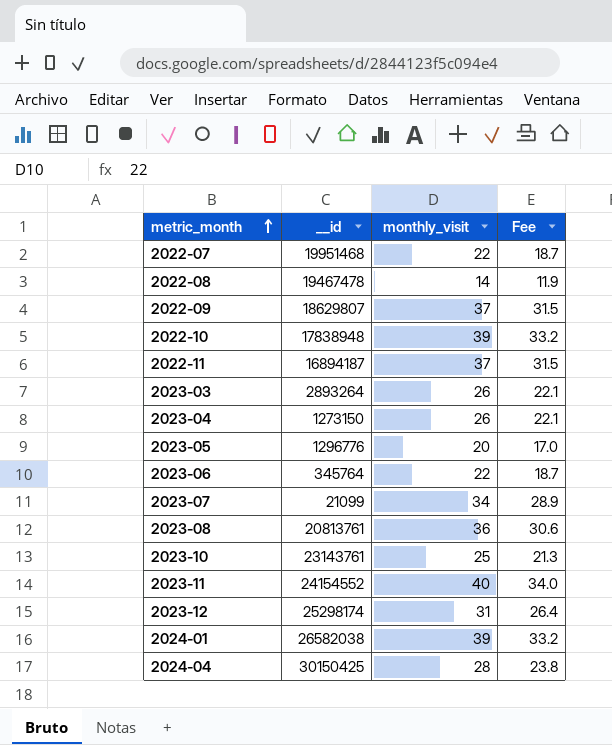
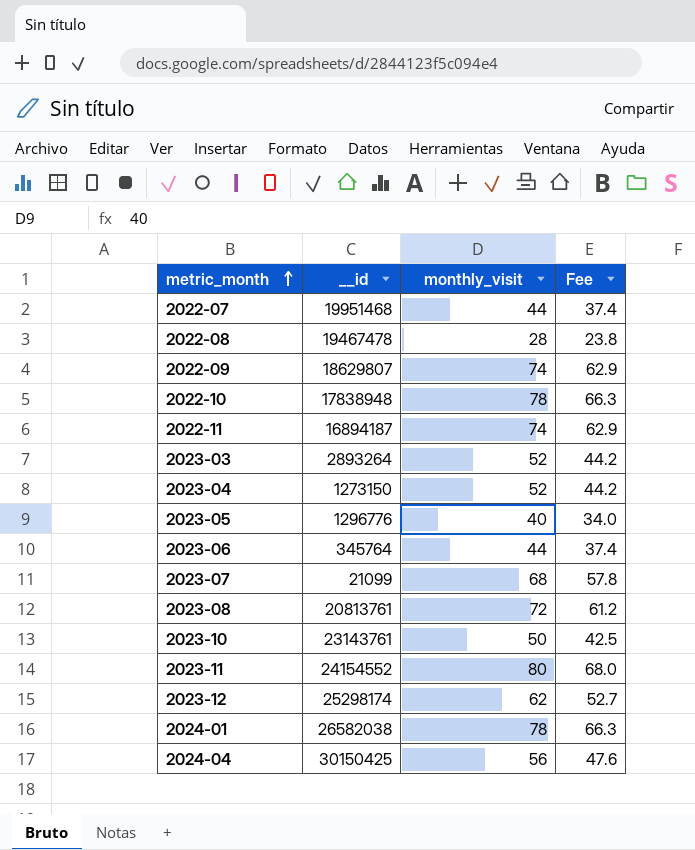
2022-07 | monthly_visit: 22 -> 44
2022-07 | Fee: 18.7 -> 37.4
2022-08 | monthly_visit: 14 -> 28
2022-08 | Fee: 11.9 -> 23.8
2022-09 | monthly_visit: 37 -> 74
2022-09 | Fee: 31.5 -> 62.9
2022-10 | monthly_visit: 39 -> 78
2022-10 | Fee: 33.2 -> 66.3
2022-11 | monthly_visit: 37 -> 74
2022-11 | Fee: 31.5 -> 62.9
2023-03 | monthly_visit: 26 -> 52
2023-03 | Fee: 22.1 -> 44.2
2023-04 | monthly_visit: 26 -> 52
2023-04 | Fee: 22.1 -> 44.2
2023-05 | monthly_visit: 20 -> 40
2023-05 | Fee: 17.0 -> 34.0
2023-06 | monthly_visit: 22 -> 44
2023-06 | Fee: 18.7 -> 37.4
2023-07 | monthly_visit: 34 -> 68
2023-07 | Fee: 28.9 -> 57.8
2023-08 | monthly_visit: 36 -> 72
2023-08 | Fee: 30.6 -> 61.2
2023-10 | monthly_visit: 25 -> 50
2023-10 | Fee: 21.3 -> 42.5
2023-11 | monthly_visit: 40 -> 80
2023-11 | Fee: 34.0 -> 68.0
2023-12 | monthly_visit: 31 -> 62
2023-12 | Fee: 26.4 -> 52.7
2024-01 | monthly_visit: 39 -> 78
2024-01 | Fee: 33.2 -> 66.3
2024-04 | monthly_visit: 28 -> 56
2024-04 | Fee: 23.8 -> 47.6

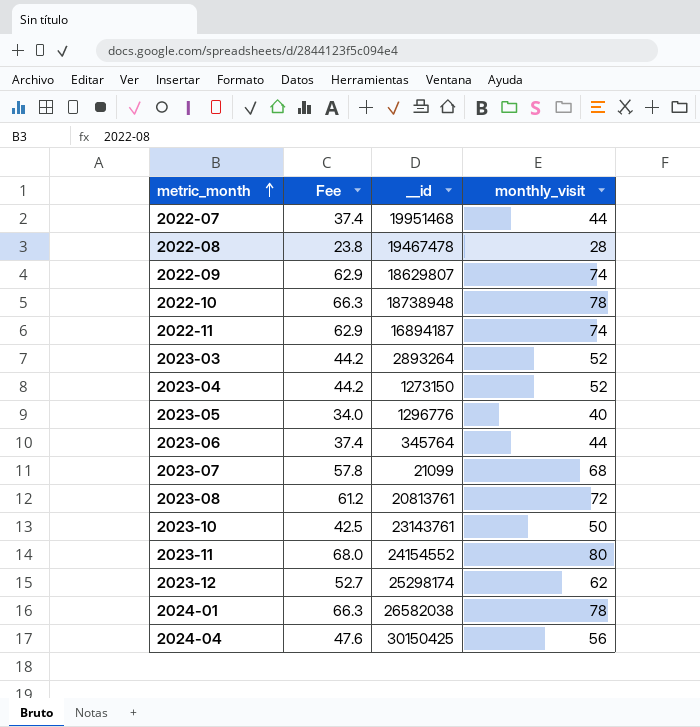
column Fee | position: 4 -> 2
2022-10 | __id: 17838948 -> 18738948

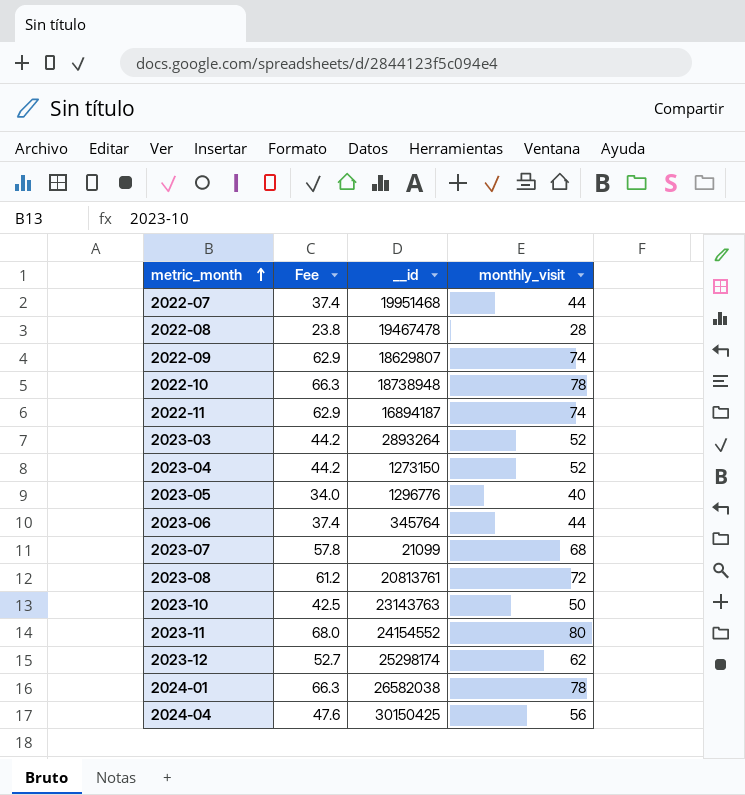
2023-10 | __id: 23143761 -> 23143763

